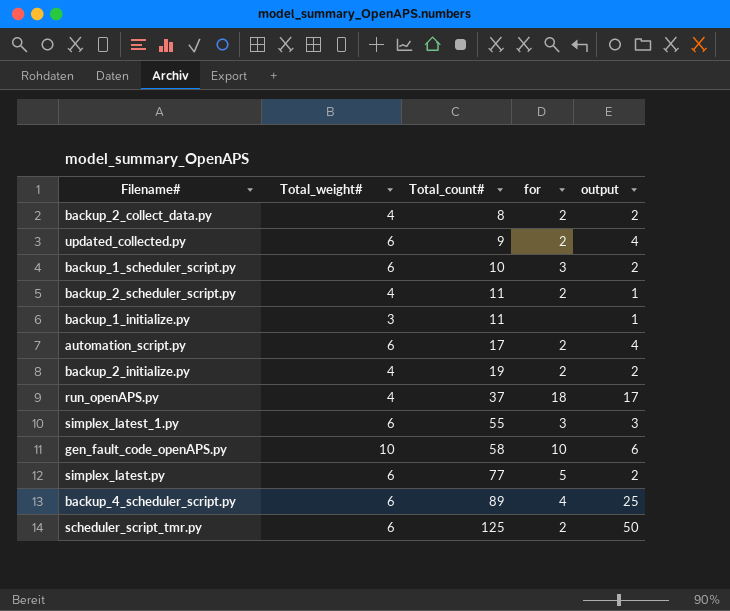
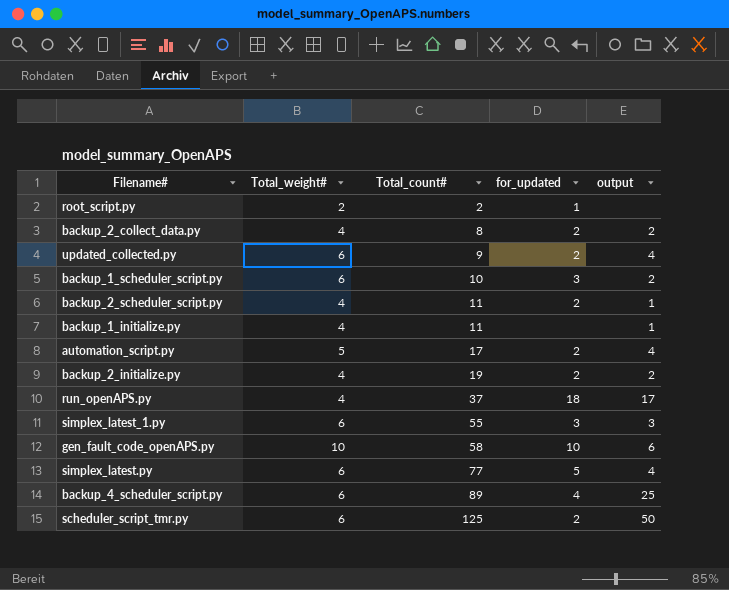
column name: for -> for_updated
row root_script.py: none -> 2 | 2 | 1 | none
backup_1_initialize.py | Total_weight#: 3 -> 4
automation_script.py | Total_weight#: 6 -> 5
simplex_latest.py | output: 2 -> 4

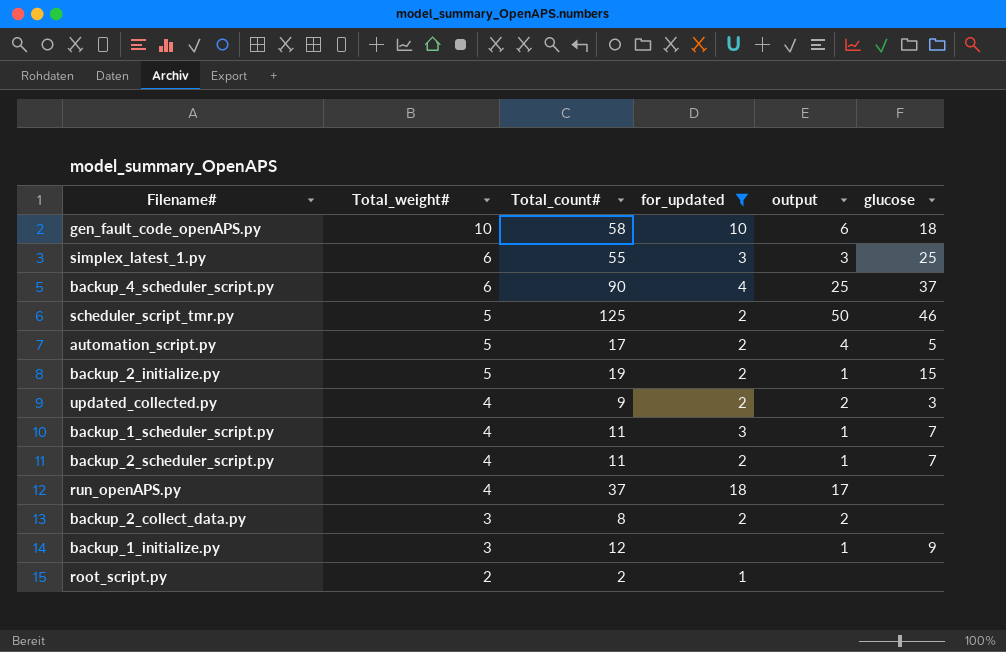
filter: none -> for_updated != 5
row order: Total_count# ascending -> Total_weight# descending
column glucose | position: none -> 6
backup_4_scheduler_script.py | Total_count#: 89 -> 90
scheduler_script_tmr.py | Total_weight#: 6 -> 5
backup_2_initialize.py | Total_weight#: 4 -> 5
backup_2_initialize.py | output: 2 -> 1
updated_collected.py | Total_weight#: 6 -> 4
updated_collected.py | output: 4 -> 2
backup_1_scheduler_script.py | Total_weight#: 6 -> 4
backup_1_scheduler_script.py | Total_count#: 10 -> 11
backup_1_scheduler_script.py | output: 2 -> 1
backup_2_collect_data.py | Total_weight#: 4 -> 3
backup_1_initialize.py | Total_weight#: 4 -> 3
backup_1_initialize.py | Total_count#: 11 -> 12

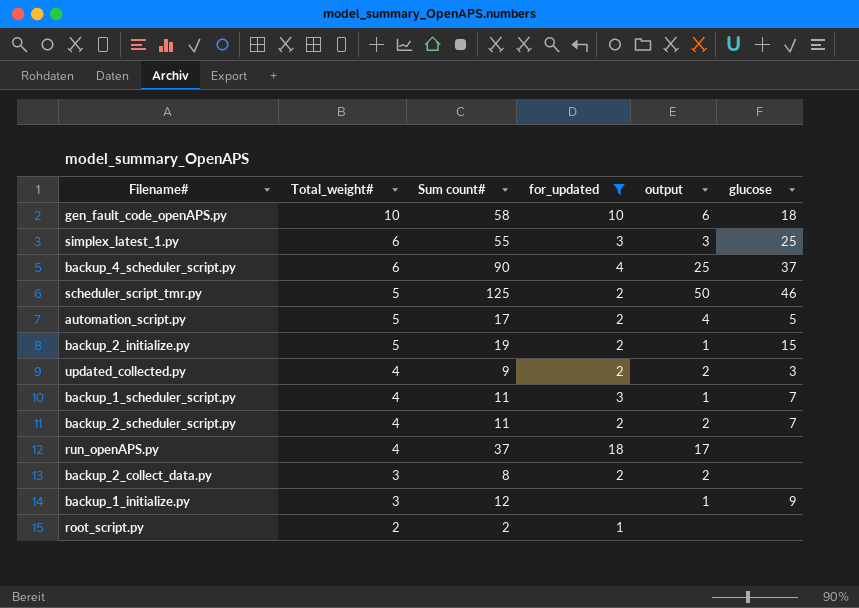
column name: Total_count# -> Sum count#
backup_2_scheduler_script.py | output: 1 -> 2

